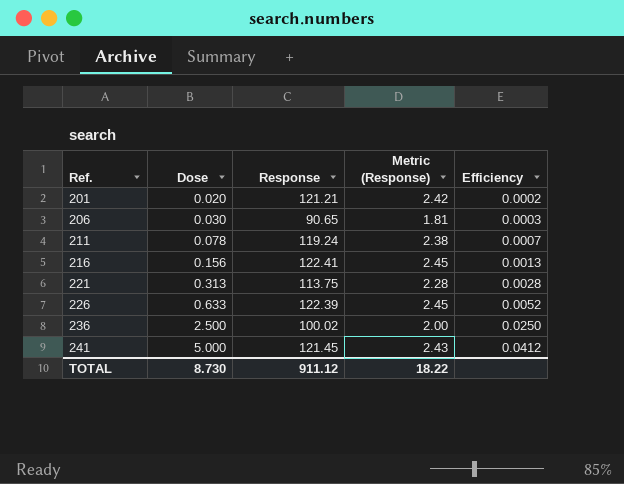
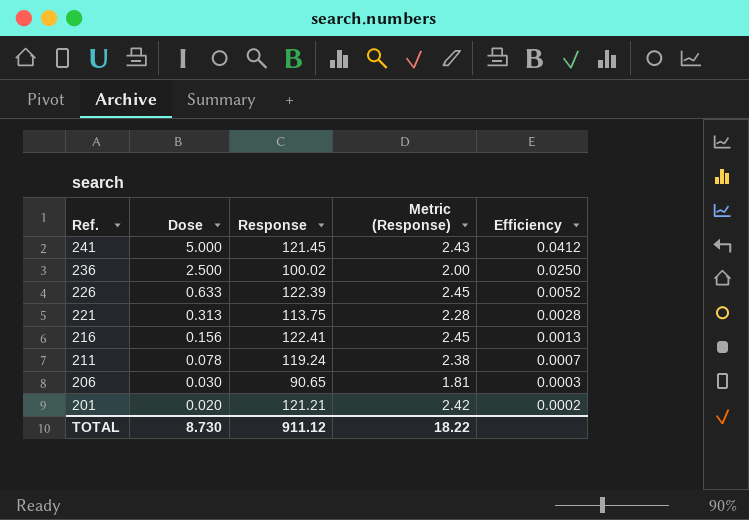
row order: Ref. ascending -> Ref. descending

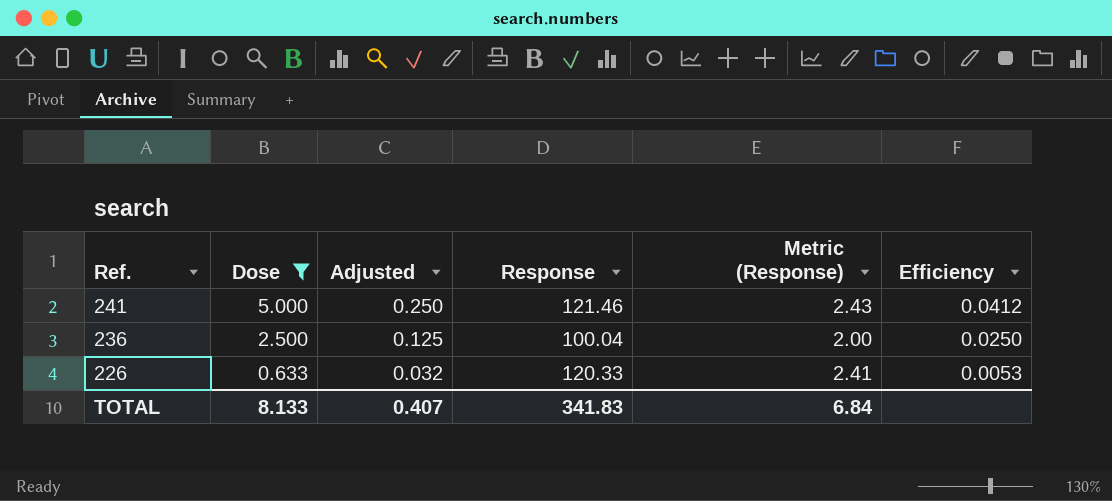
filter: none -> Dose >= 0.633
column Adjusted | formula: none -> [Dose] * 0.05
241 | Response: 121.45 -> 121.46
236 | Response: 100.02 -> 100.04
226 | Response: 122.39 -> 120.33
226 | Metric (Response): 2.45 -> 2.41
226 | Efficiency: 0.0052 -> 0.0053
TOTAL | Dose: 8.730 -> 8.133
TOTAL | Response: 911.12 -> 341.83
TOTAL | Metric (Response): 18.22 -> 6.84

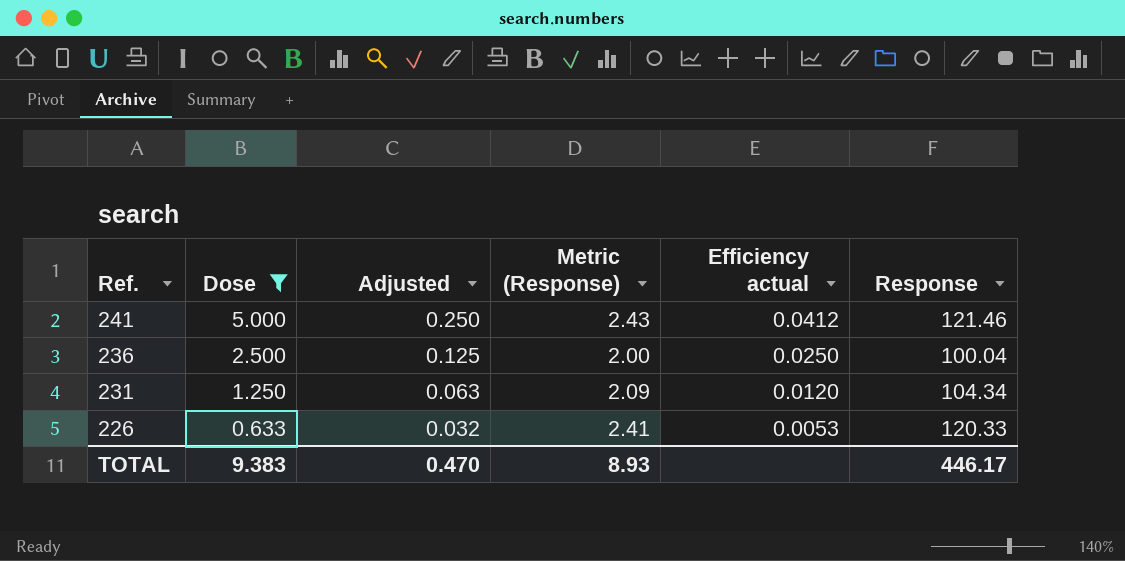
column name: Efficiency -> Efficiency actual
column Response | position: 4 -> 6
row 231: none -> 1.250 | 0.063 | 2.09 | 0.0120 | 104.34
TOTAL | Dose: 8.133 -> 9.383
TOTAL | Adjusted: 0.407 -> 0.470
TOTAL | Metric (Response): 6.84 -> 8.93
TOTAL | Response: 341.83 -> 446.17

